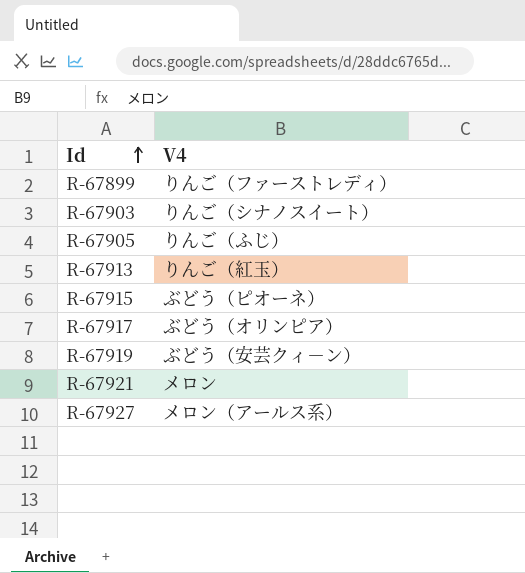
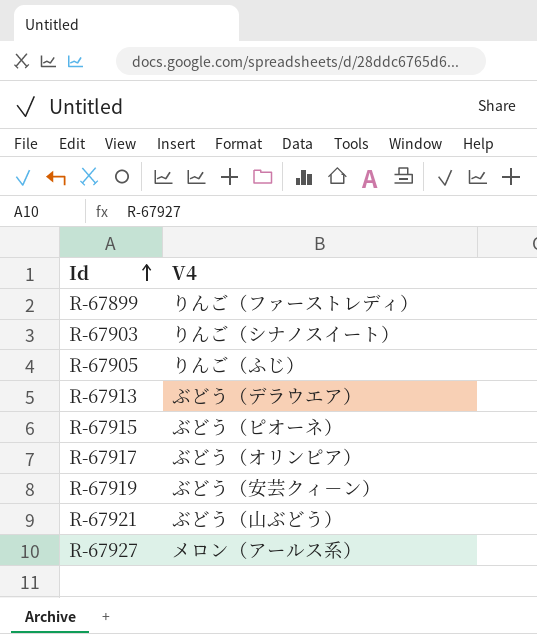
R-67913 | V4: りんご（紅玉） -> ぶどう（デラウエア）
R-67921 | V4: メロン -> ぶどう（山ぶどう）

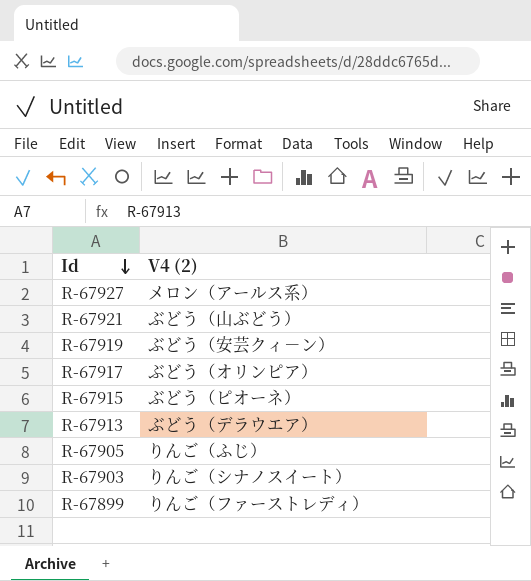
row order: Id ascending -> Id descending
column name: V4 -> V4 (2)

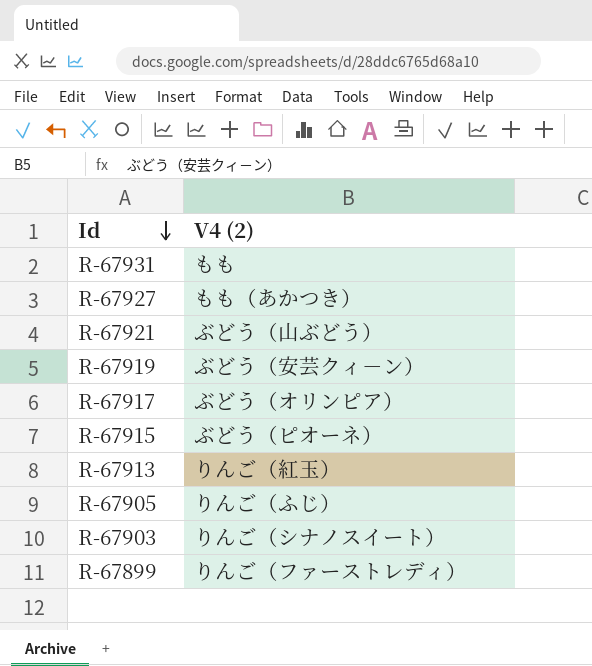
row R-67931: none -> もも
R-67927 | V4 (2): メロン（アールス系） -> もも（あかつき）
R-67913 | V4 (2): ぶどう（デラウエア） -> りんご（紅玉）

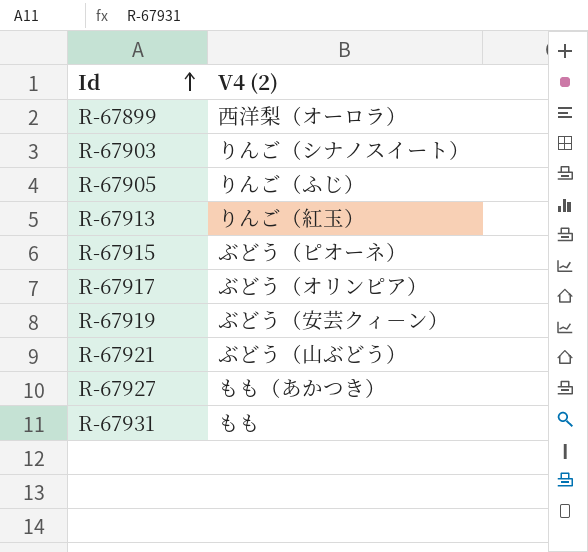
row order: Id descending -> Id ascending
R-67899 | V4 (2): りんご（ファーストレディ） -> 西洋梨（オーロラ）

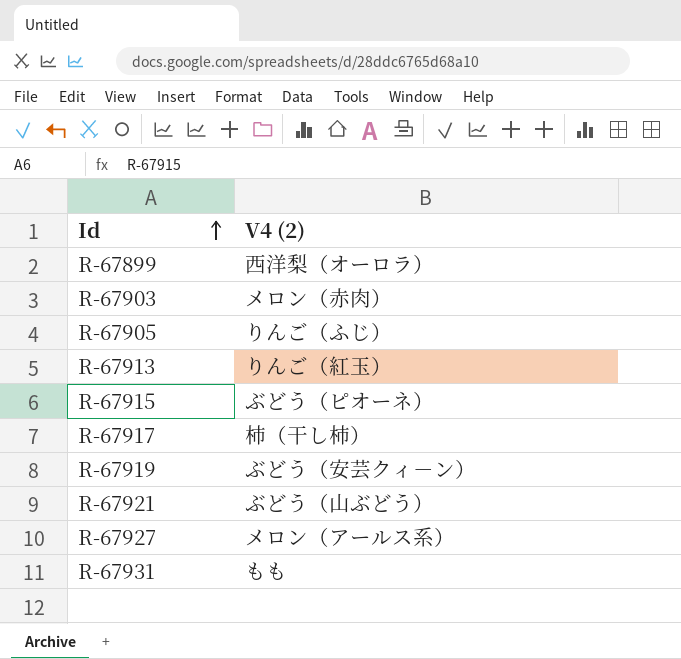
R-67903 | V4 (2): りんご（シナノスイート） -> メロン（赤肉）
R-67917 | V4 (2): ぶどう（オリンピア） -> 柿（干し柿）
R-67927 | V4 (2): もも（あかつき） -> メロン（アールス系）

